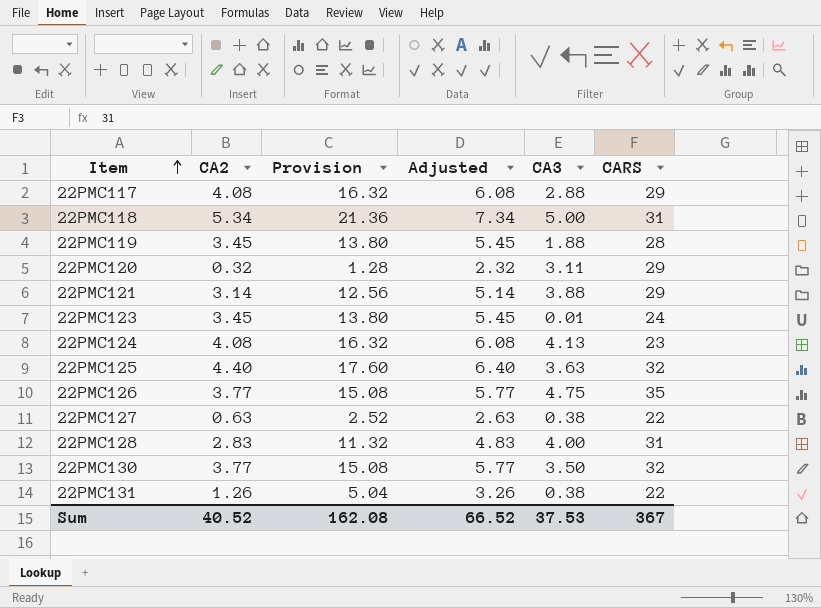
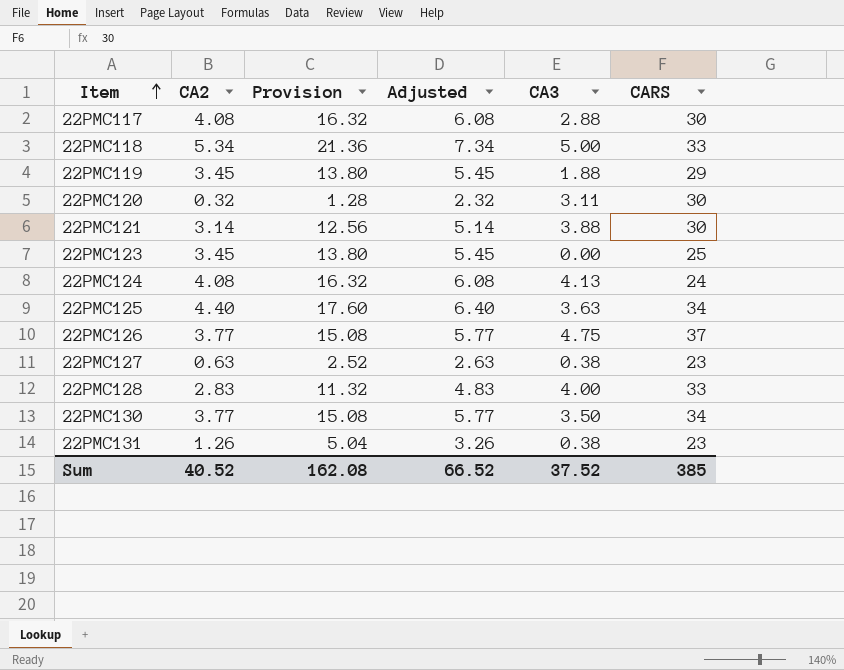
22PMC117 | CARS: 29 -> 30
22PMC118 | CARS: 31 -> 33
22PMC119 | CARS: 28 -> 29
22PMC120 | CARS: 29 -> 30
22PMC121 | CARS: 29 -> 30
22PMC123 | CA3: 0.01 -> 0.00
22PMC123 | CARS: 24 -> 25
22PMC124 | CARS: 23 -> 24
22PMC125 | CARS: 32 -> 34
22PMC126 | CARS: 35 -> 37
22PMC127 | CARS: 22 -> 23
22PMC128 | CARS: 31 -> 33
22PMC130 | CARS: 32 -> 34
22PMC131 | CARS: 22 -> 23
Sum | CA3: 37.53 -> 37.52
Sum | CARS: 367 -> 385

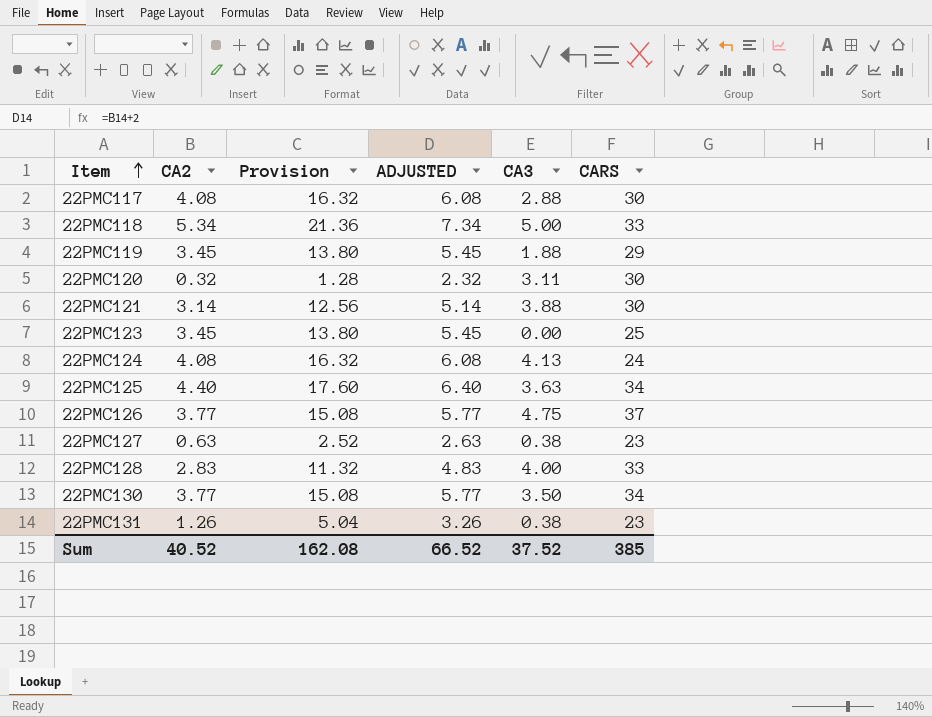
column name: Adjusted -> ADJUSTED

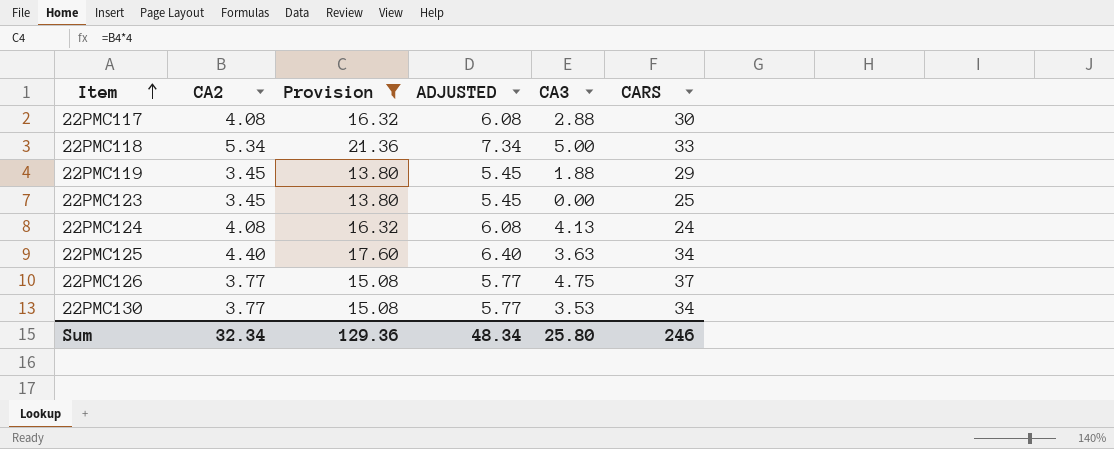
filter: none -> Provision >= 13.80
22PMC130 | CA3: 3.50 -> 3.53
Sum | CA2: 40.52 -> 32.34
Sum | Provision: 162.08 -> 129.36
Sum | ADJUSTED: 66.52 -> 48.34
Sum | CA3: 37.52 -> 25.80
Sum | CARS: 385 -> 246

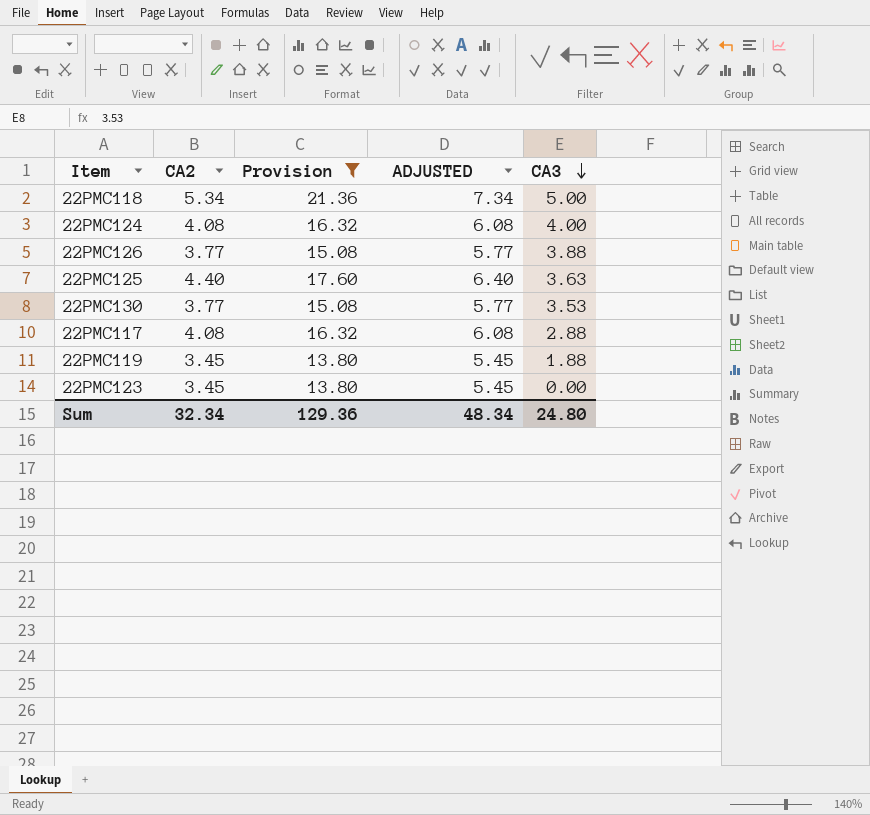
row order: Item ascending -> CA3 descending
column CARS | position: 6 -> none
22PMC124 | CA3: 4.13 -> 4.00
22PMC126 | CA3: 4.75 -> 3.88
Sum | CA3: 25.80 -> 24.80

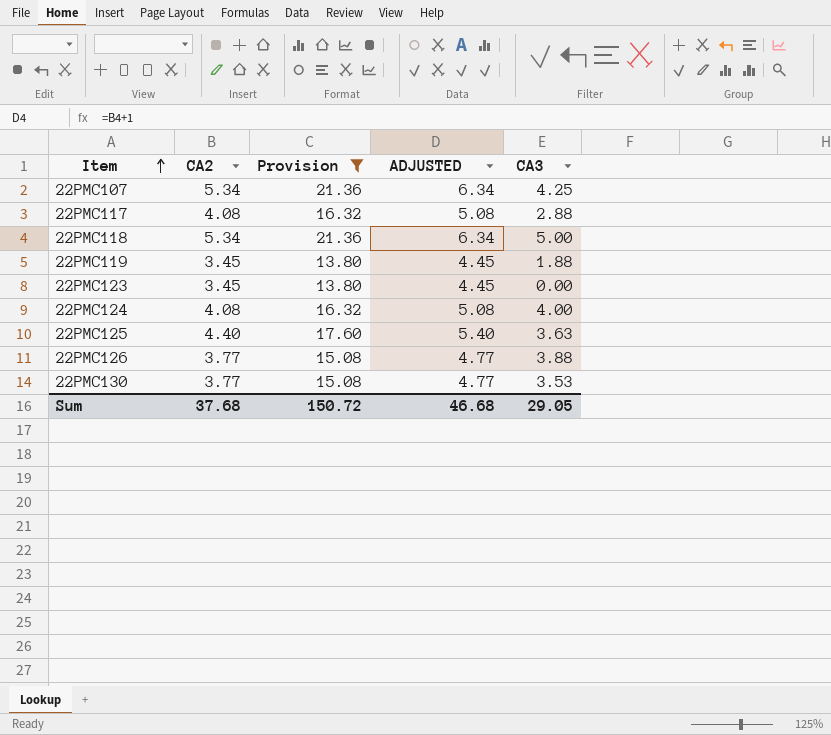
row order: CA3 descending -> Item ascending
column ADJUSTED | formula: [CA2] + 2 -> [CA2] + 1
row 22PMC107: none -> 5.34 | 21.36 | 6.34 | 4.25
Sum | CA2: 32.34 -> 37.68
Sum | Provision: 129.36 -> 150.72
Sum | ADJUSTED: 48.34 -> 46.68
Sum | CA3: 24.80 -> 29.05

